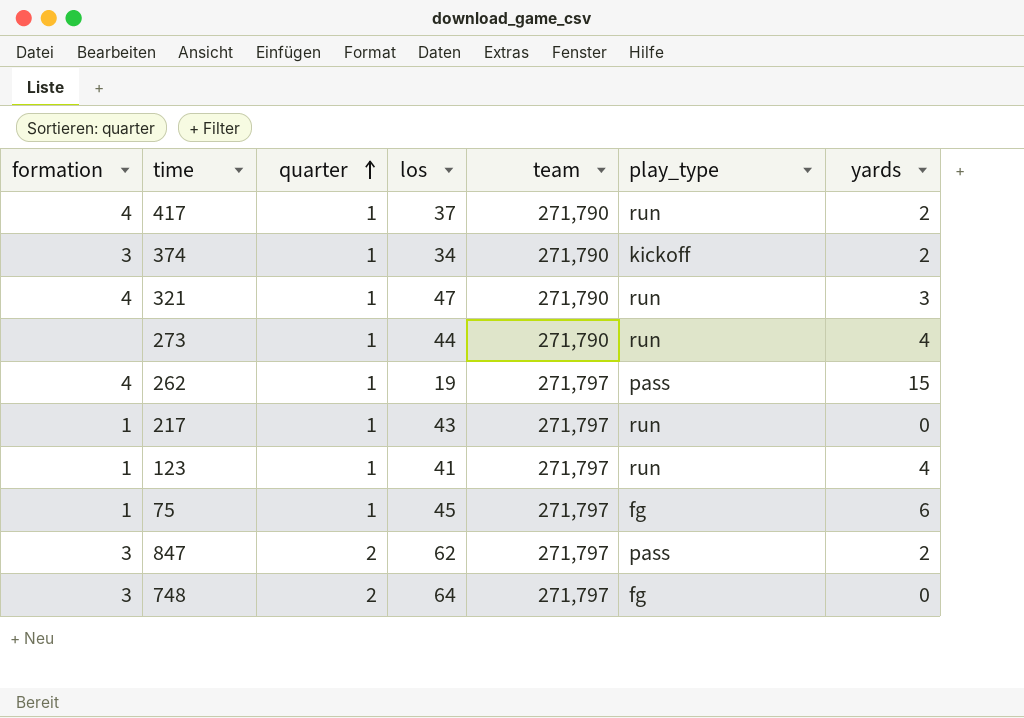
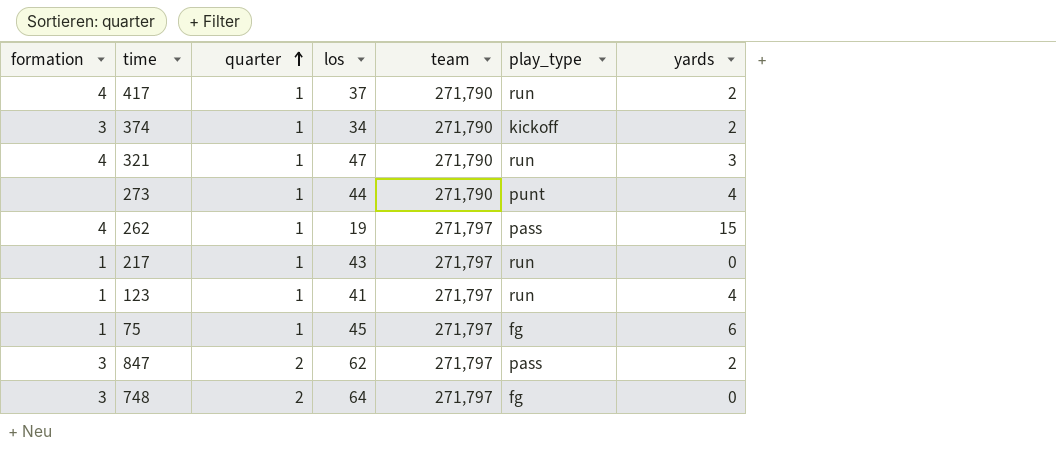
273 | play_type: run -> punt

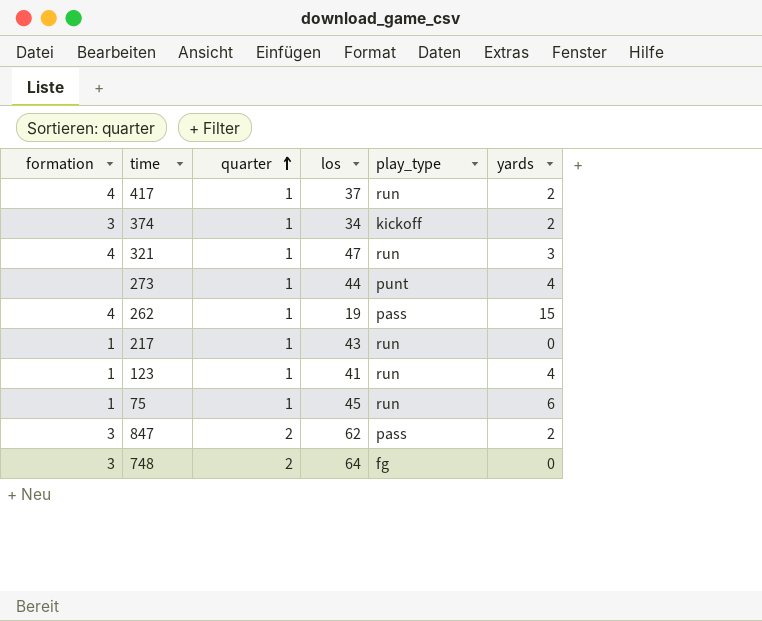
column team | position: 5 -> none
75 | play_type: fg -> run

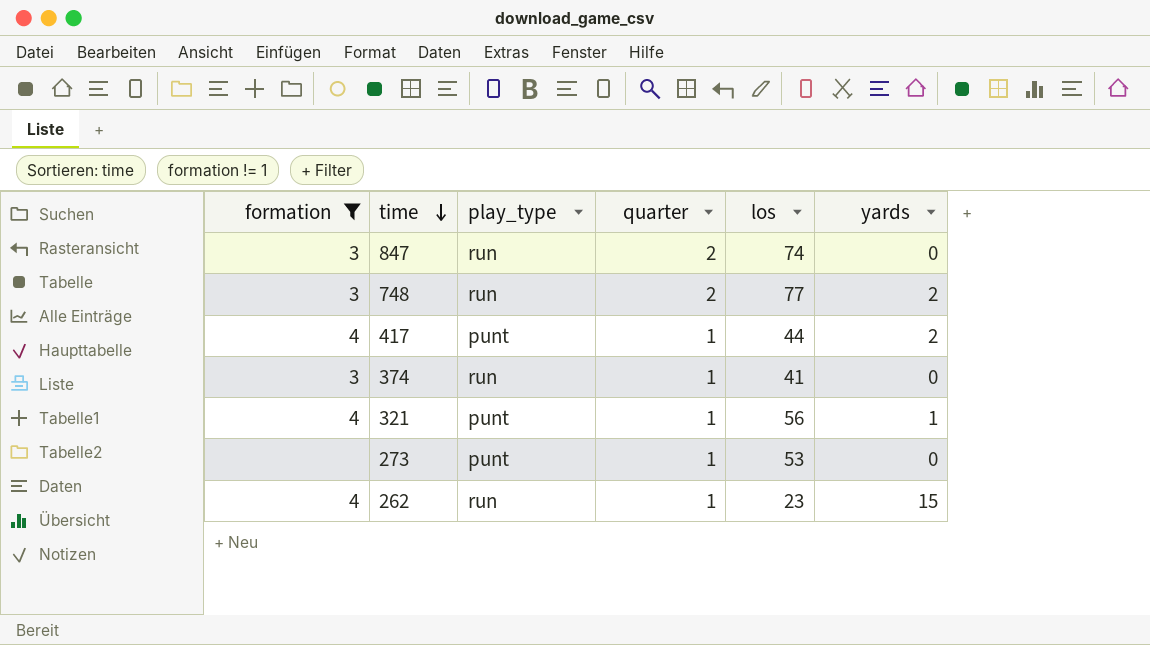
filter: none -> formation != 1
row order: quarter ascending -> time descending
column play_type | position: 5 -> 3
847 | play_type: pass -> run
847 | los: 62 -> 74
847 | yards: 2 -> 0
748 | play_type: fg -> run
748 | los: 64 -> 77
748 | yards: 0 -> 2
417 | play_type: run -> punt
417 | los: 37 -> 44
374 | play_type: kickoff -> run
374 | los: 34 -> 41
374 | yards: 2 -> 0
321 | play_type: run -> punt
321 | los: 47 -> 56
321 | yards: 3 -> 1
273 | los: 44 -> 53
273 | yards: 4 -> 0
262 | play_type: pass -> run
262 | los: 19 -> 23

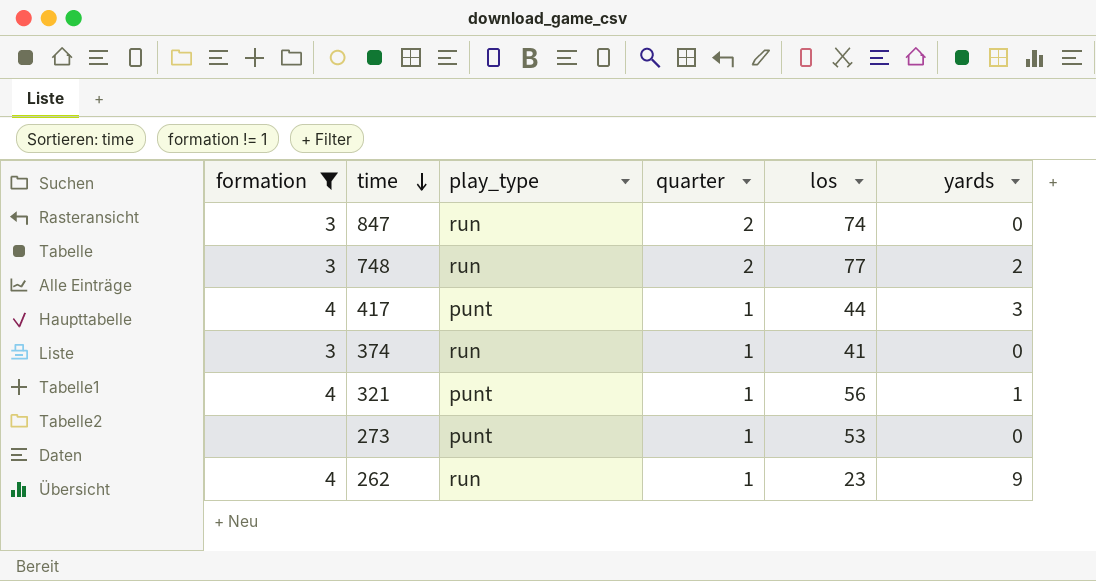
417 | yards: 2 -> 3
262 | yards: 15 -> 9

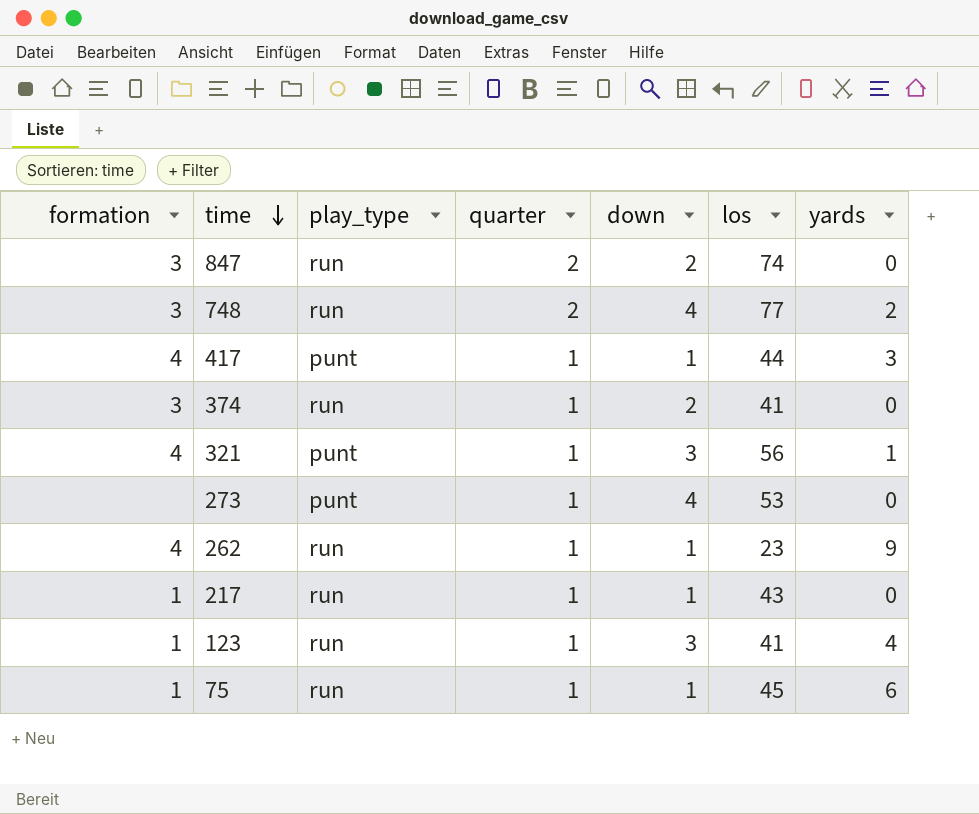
filter: formation != 1 -> none
column down | position: none -> 5

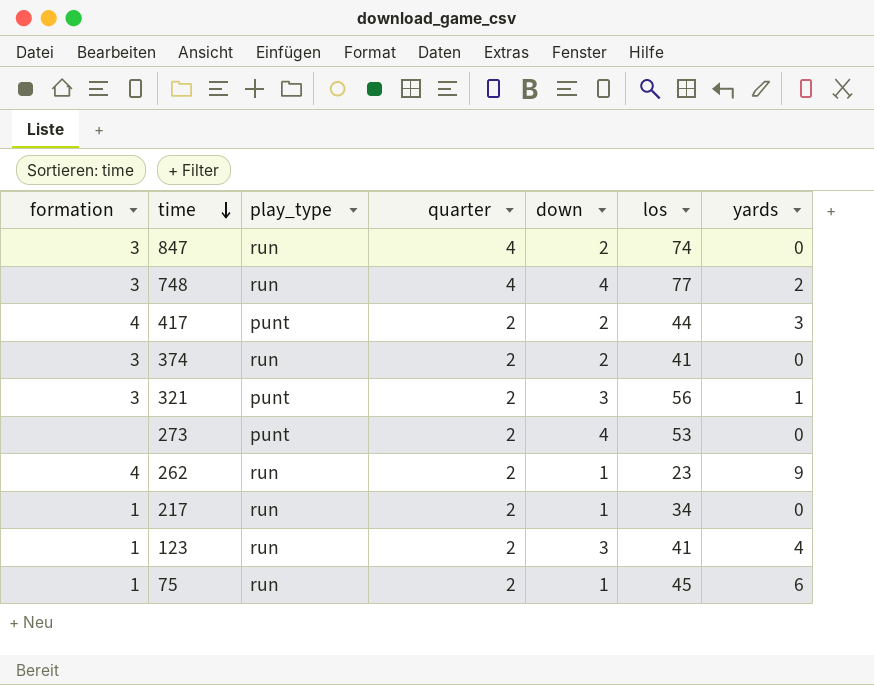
847 | quarter: 2 -> 4
748 | quarter: 2 -> 4
417 | quarter: 1 -> 2
417 | down: 1 -> 2
374 | quarter: 1 -> 2
321 | formation: 4 -> 3
321 | quarter: 1 -> 2
273 | quarter: 1 -> 2
262 | quarter: 1 -> 2
217 | quarter: 1 -> 2
217 | los: 43 -> 34
123 | quarter: 1 -> 2
75 | quarter: 1 -> 2

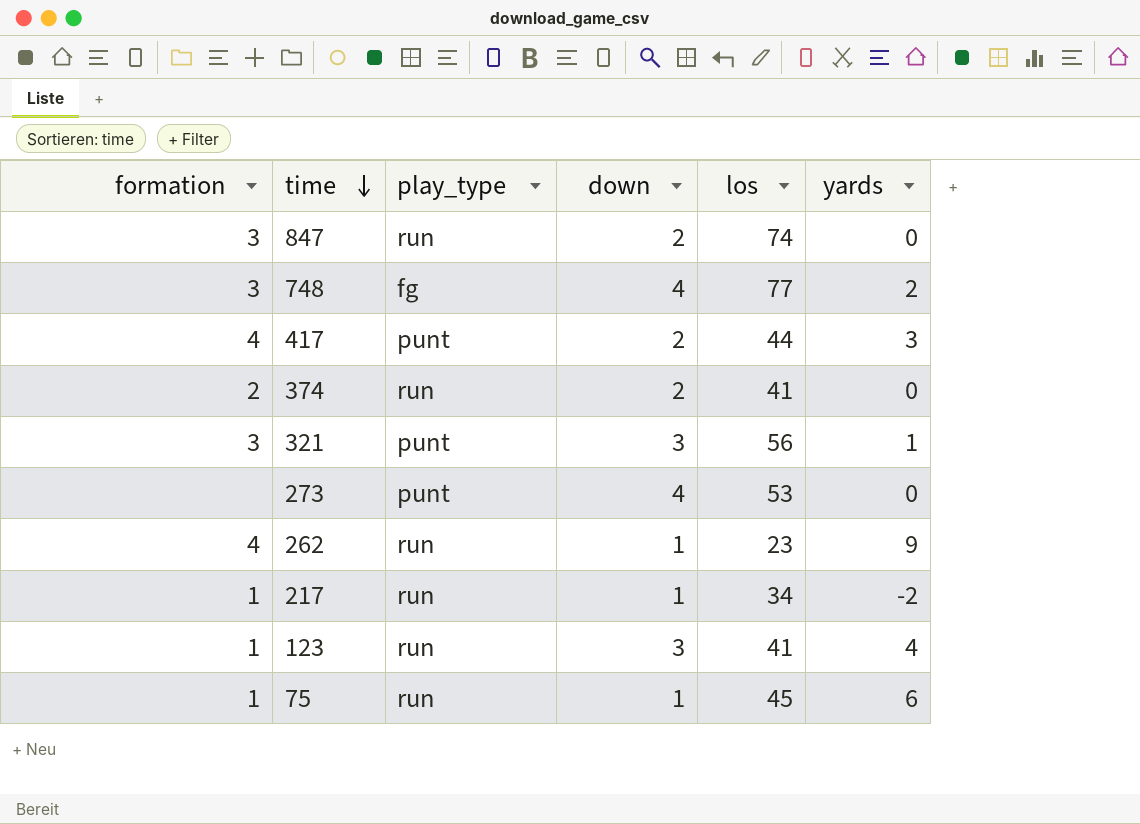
column quarter | position: 4 -> none
748 | play_type: run -> fg
374 | formation: 3 -> 2
217 | yards: 0 -> -2

